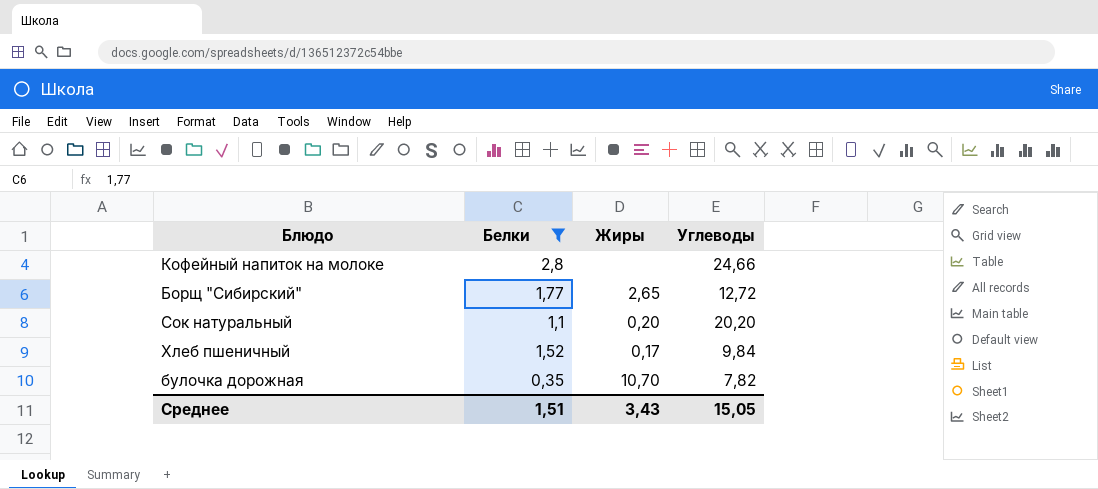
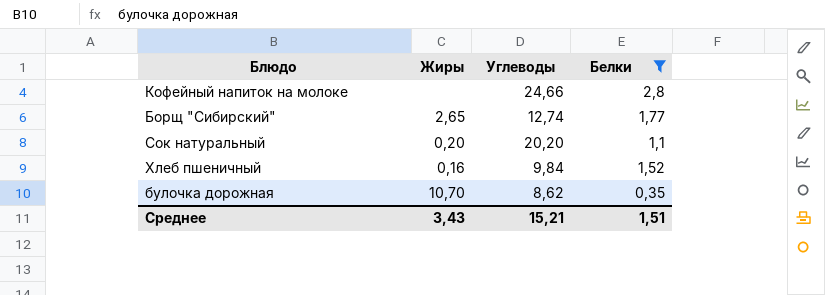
column Белки | position: 2 -> 4
Борщ "Сибирский" | Углеводы: 12,72 -> 12,74
Хлеб пшеничный | Жиры: 0,17 -> 0,16
булочка дорожная | Углеводы: 7,82 -> 8,62
Среднее | Углеводы: 15,05 -> 15,21

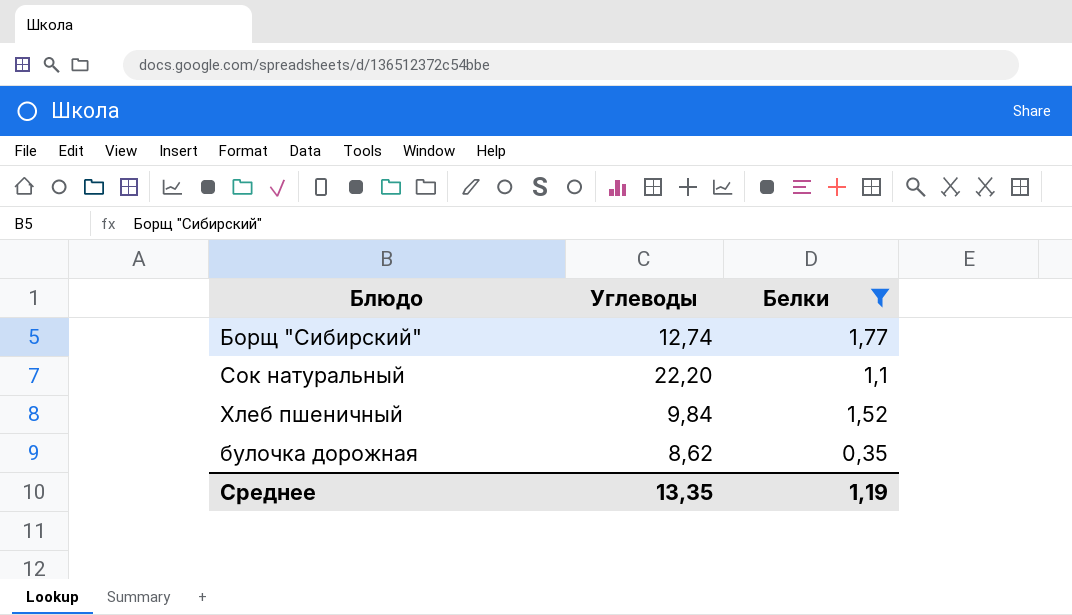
column Жиры | position: 2 -> none
row Кофейный напиток на молоке: none | 24,66 | 2,8 -> none
Сок натуральный | Углеводы: 20,20 -> 22,20
Среднее | Углеводы: 15,21 -> 13,35
Среднее | Белки: 1,51 -> 1,19

